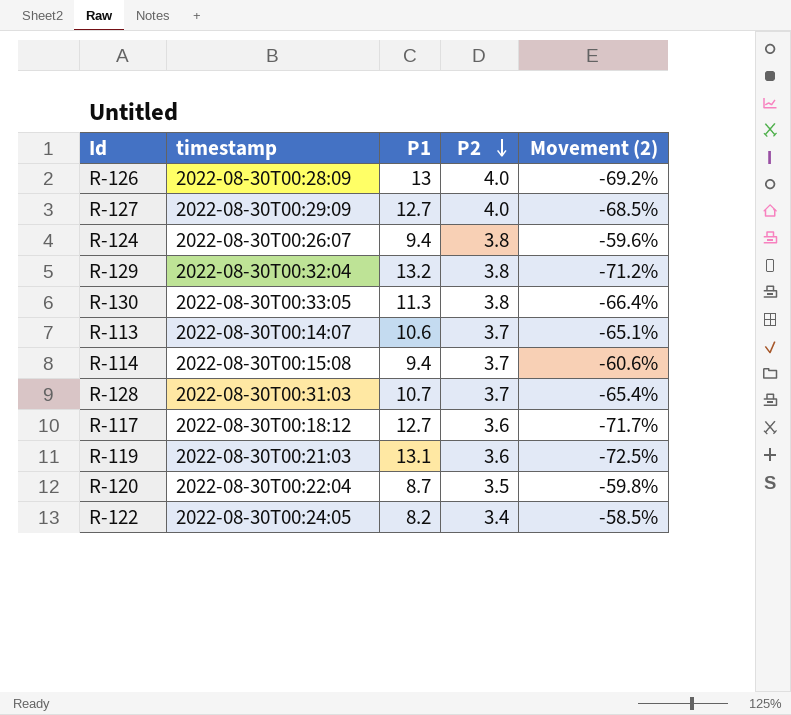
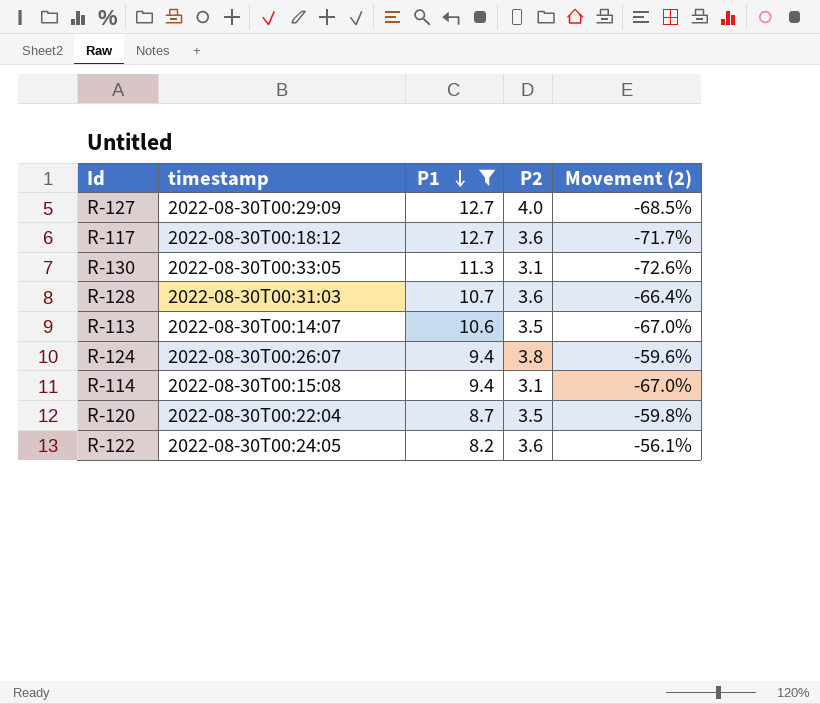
filter: none -> P1 <= 12.7
row order: P2 descending -> P1 descending
R-130 | P2: 3.8 -> 3.1
R-130 | Movement (2): -66.4% -> -72.6%
R-128 | P2: 3.7 -> 3.6
R-128 | Movement (2): -65.4% -> -66.4%
R-113 | P2: 3.7 -> 3.5
R-113 | Movement (2): -65.1% -> -67.0%
R-114 | P2: 3.7 -> 3.1
R-114 | Movement (2): -60.6% -> -67.0%
R-122 | P2: 3.4 -> 3.6
R-122 | Movement (2): -58.5% -> -56.1%

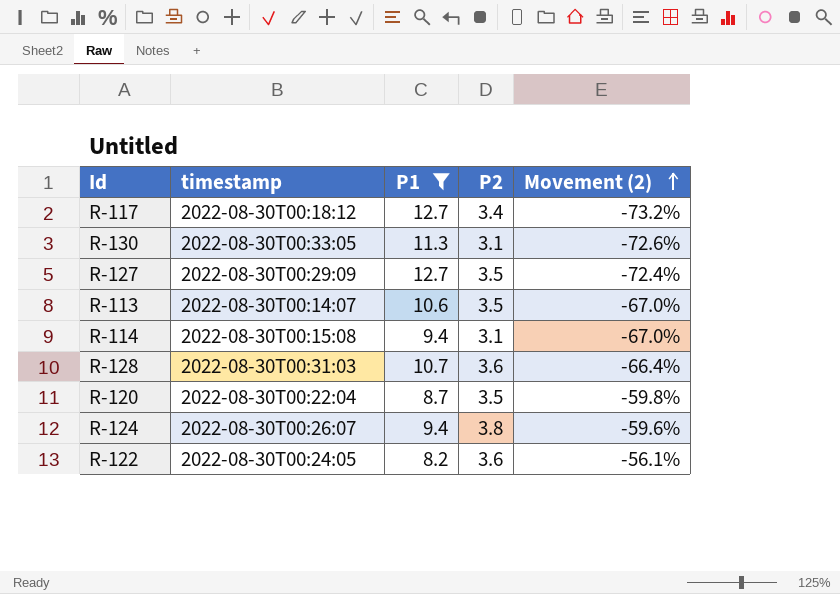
row order: P1 descending -> Movement (2) ascending
R-117 | P2: 3.6 -> 3.4
R-117 | Movement (2): -71.7% -> -73.2%
R-127 | P2: 4.0 -> 3.5
R-127 | Movement (2): -68.5% -> -72.4%

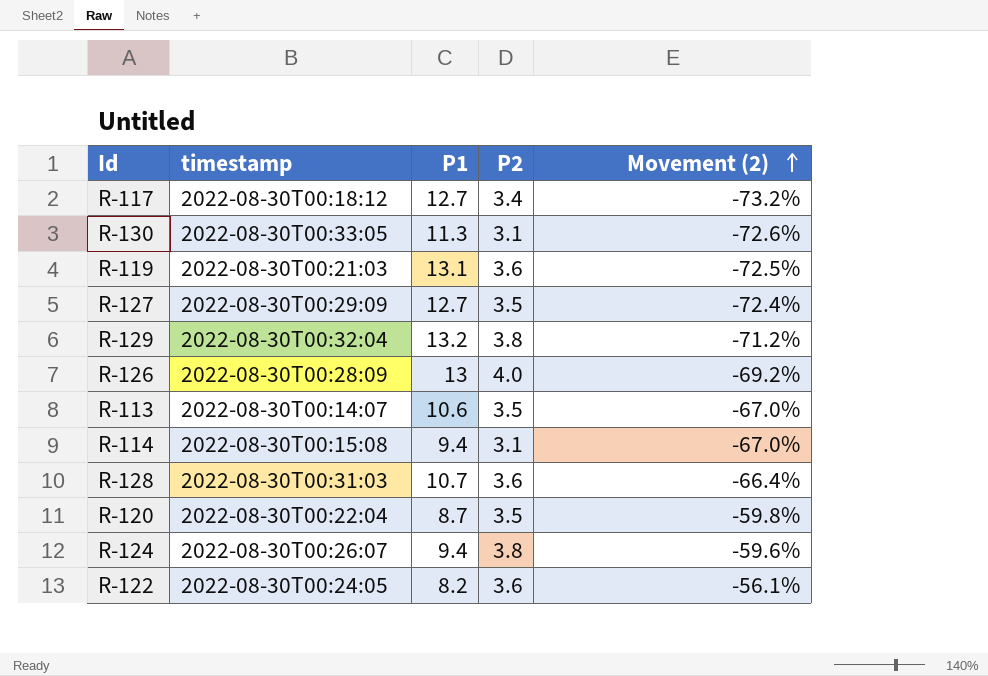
filter: P1 <= 12.7 -> none

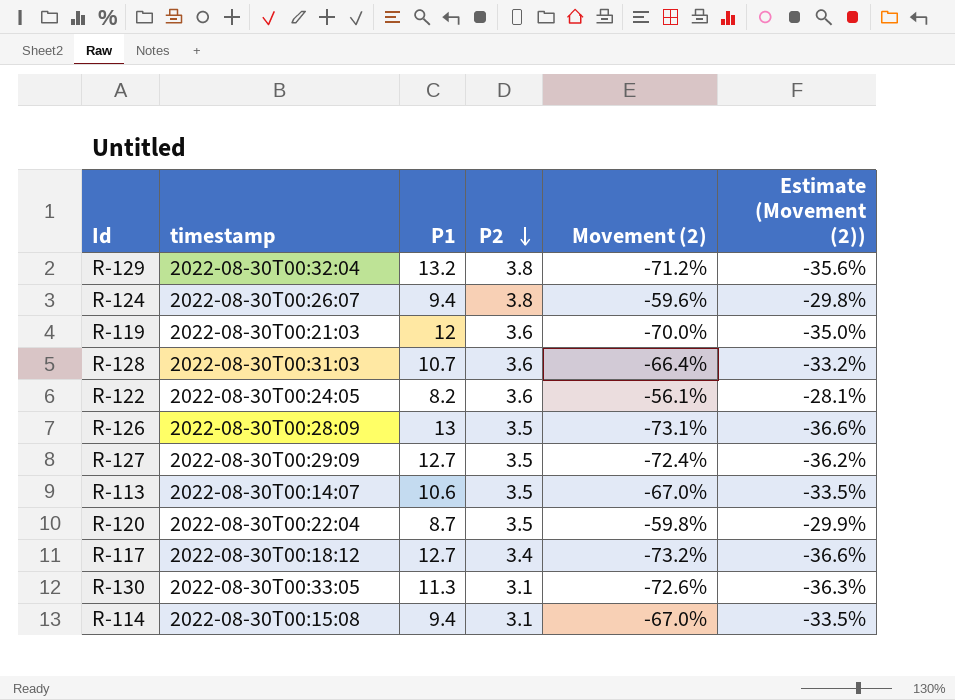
row order: Movement (2) ascending -> P2 descending
column Estimate (Movement (2)) | formula: none -> [Movement (2)] * 0.5
R-119 | P1: 13.1 -> 12
R-119 | Movement (2): -72.5% -> -70.0%
R-126 | P2: 4.0 -> 3.5
R-126 | Movement (2): -69.2% -> -73.1%

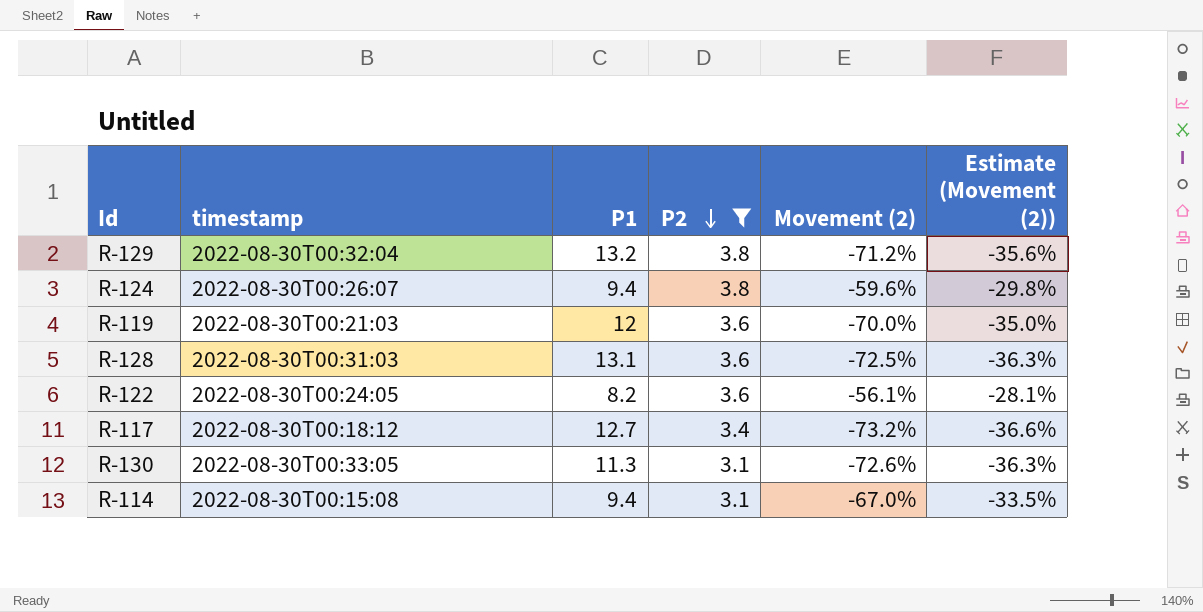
filter: none -> P2 != 3.5
R-128 | P1: 10.7 -> 13.1
R-128 | Movement (2): -66.4% -> -72.5%
R-128 | Estimate (Movement (2)): -33.2% -> -36.3%

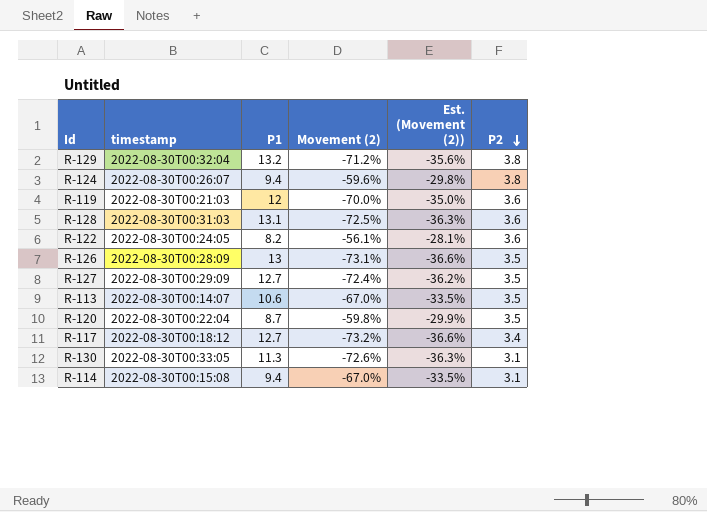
filter: P2 != 3.5 -> none
column name: Estimate (Movement (2)) -> Est. (Movement (2))
column P2 | position: 4 -> 6

